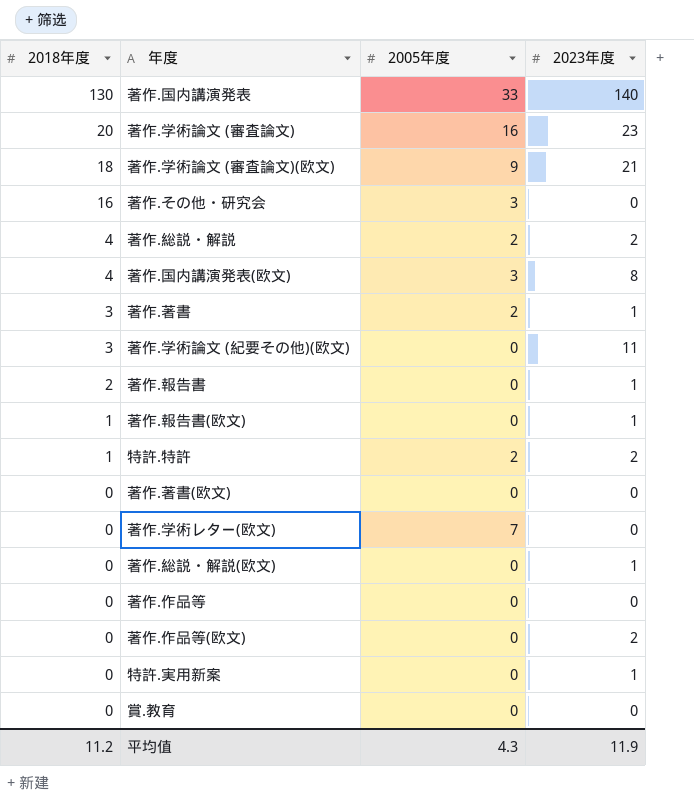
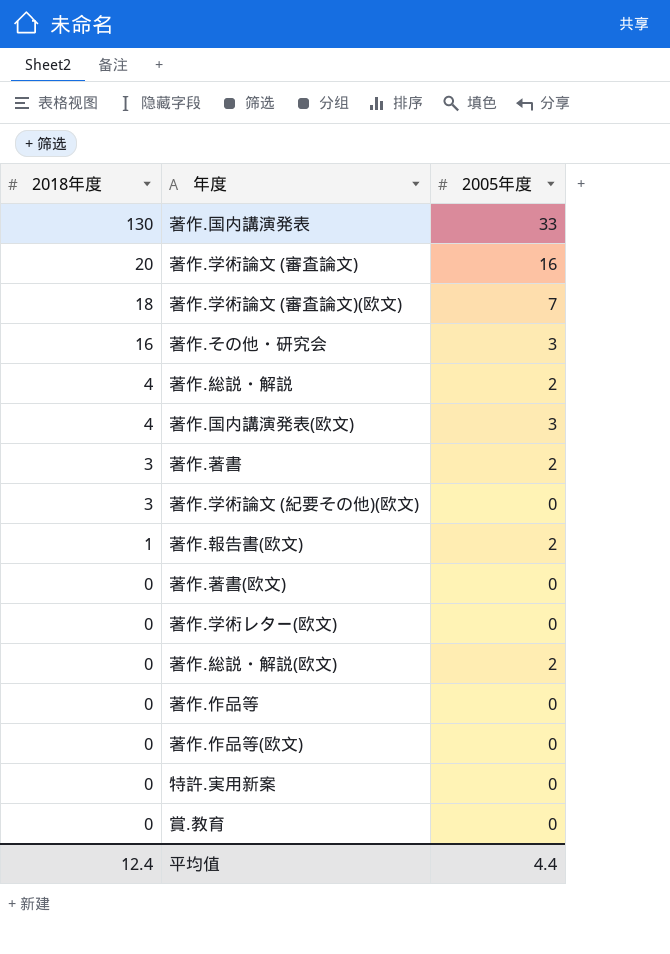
column 2023年度 | position: 4 -> none
row 著作.報告書: 2 | 0 | 1 -> none
row 特許.特許: 1 | 2 | 2 -> none
著作.学術論文 (審査論文)(欧文) | 2005年度: 9 -> 7
著作.報告書(欧文) | 2005年度: 0 -> 2
著作.学術レター(欧文) | 2005年度: 7 -> 0
著作.総説・解説(欧文) | 2005年度: 0 -> 2
平均值 | 2018年度: 11.2 -> 12.4
平均值 | 2005年度: 4.3 -> 4.4

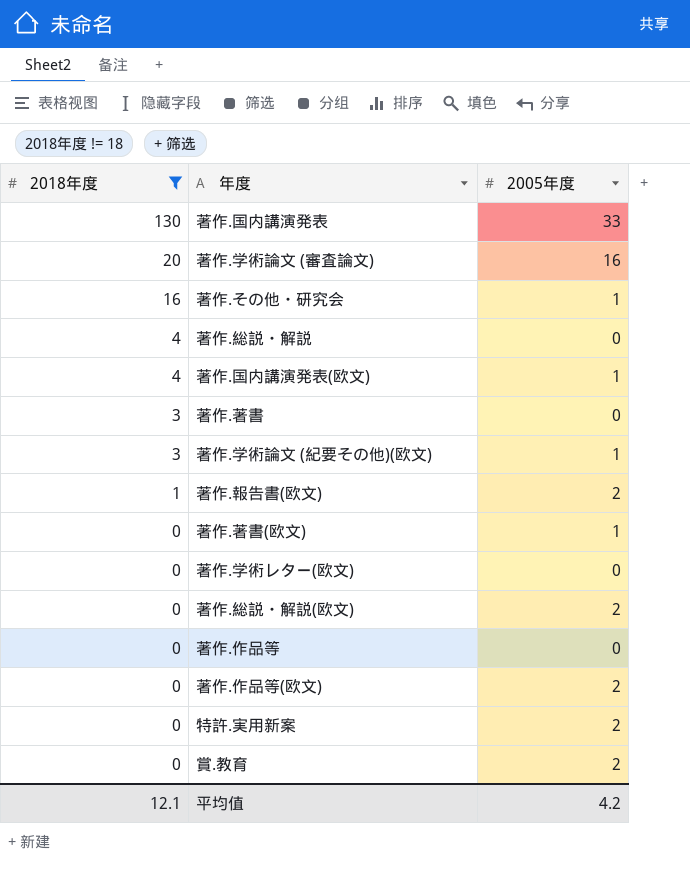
filter: none -> 2018年度 != 18
著作.その他・研究会 | 2005年度: 3 -> 1
著作.総説・解説 | 2005年度: 2 -> 0
著作.国内講演発表(欧文) | 2005年度: 3 -> 1
著作.著書 | 2005年度: 2 -> 0
著作.学術論文 (紀要その他)(欧文) | 2005年度: 0 -> 1
著作.著書(欧文) | 2005年度: 0 -> 1
著作.作品等(欧文) | 2005年度: 0 -> 2
特許.実用新案 | 2005年度: 0 -> 2
賞.教育 | 2005年度: 0 -> 2
平均值 | 2018年度: 12.4 -> 12.1
平均值 | 2005年度: 4.4 -> 4.2

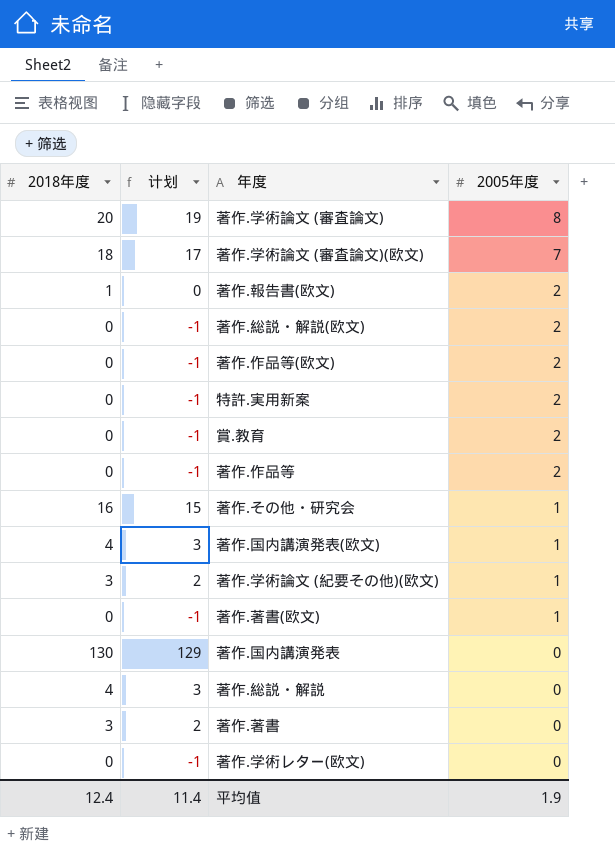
filter: 2018年度 != 18 -> none
row order: 2018年度 descending -> 2005年度 descending
column 计划 | formula: none -> [2018年度] - 1
著作.学術論文 (審査論文) | 2005年度: 16 -> 8
著作.作品等 | 2005年度: 0 -> 2
著作.国内講演発表 | 2005年度: 33 -> 0
平均值 | 2018年度: 12.1 -> 12.4
平均值 | 2005年度: 4.2 -> 1.9

